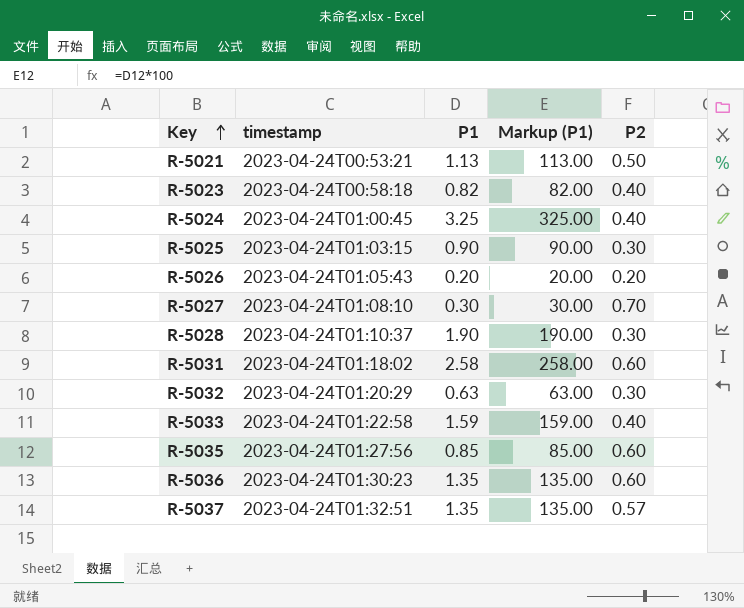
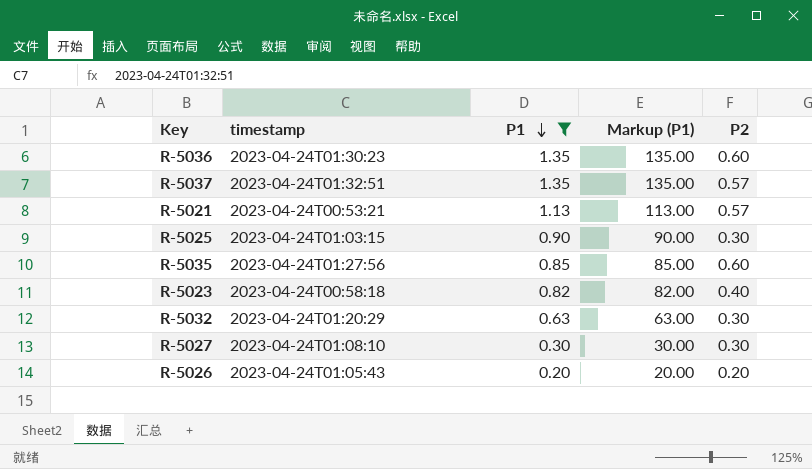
filter: none -> P1 <= 1.35
row order: Key ascending -> P1 descending
R-5021 | P2: 0.50 -> 0.57
R-5027 | P2: 0.70 -> 0.30

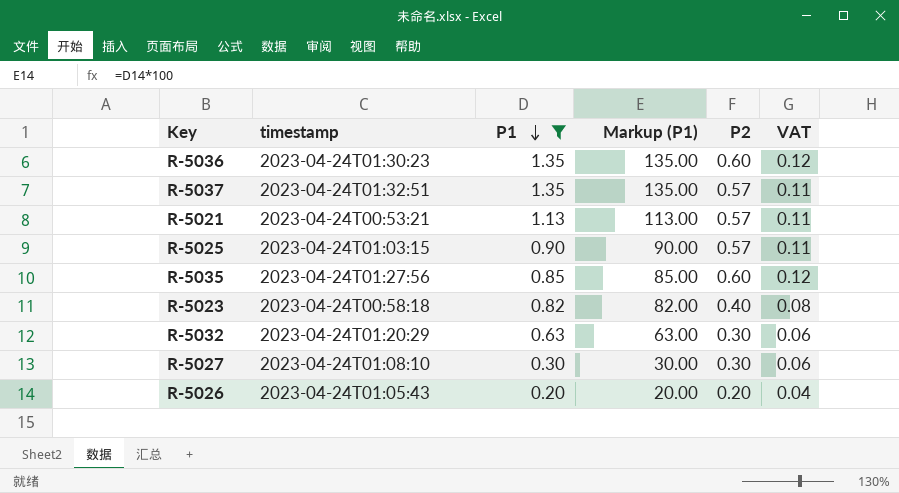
column VAT | formula: none -> [P2] * 0.2
R-5025 | P2: 0.30 -> 0.57

